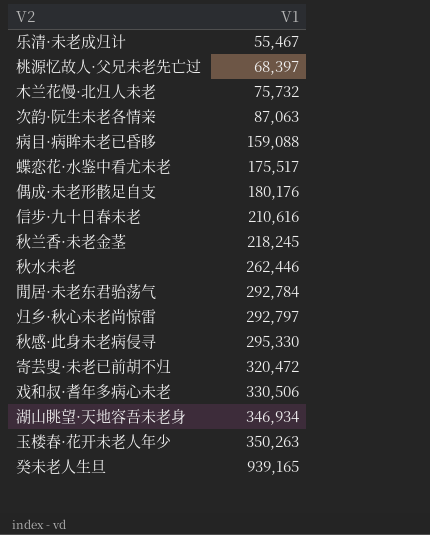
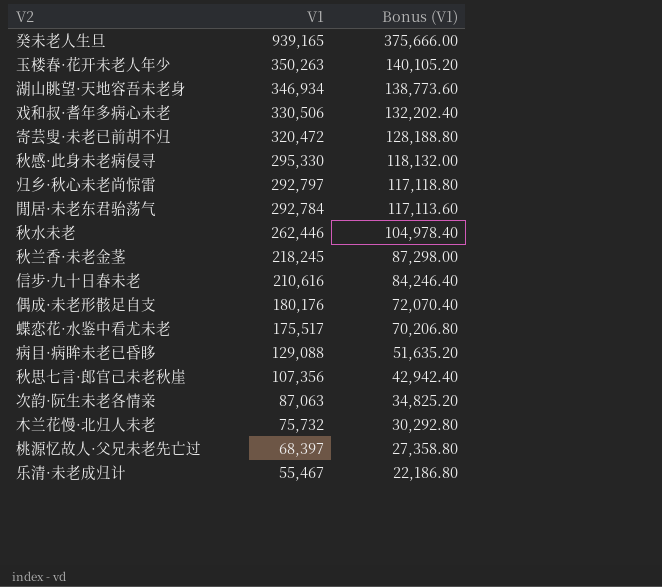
row order: V1 ascending -> V1 descending
column Bonus (V1) | formula: none -> [V1] * 0.4
病目·病眸未老已昏眵 | V1: 159,088 -> 129,088
row 秋思七言·郎官己未老秋崖: none -> 107,356 | 42,942.40

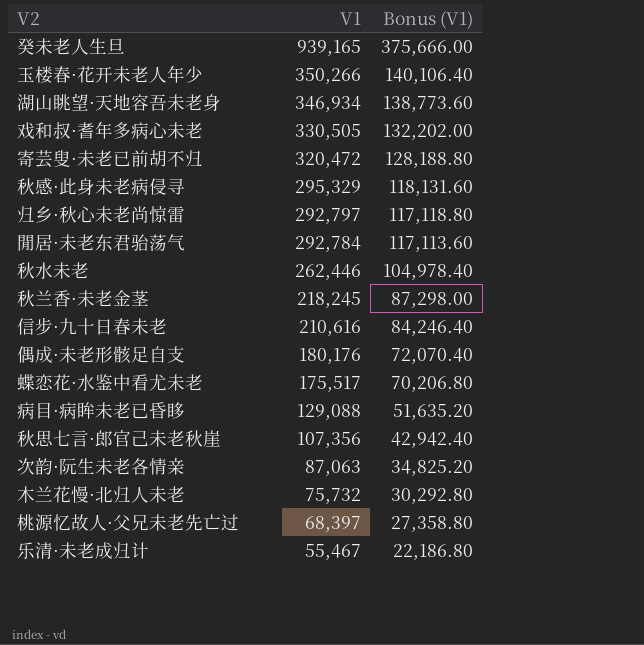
玉楼春·花开未老人年少 | V1: 350,263 -> 350,266
玉楼春·花开未老人年少 | Bonus (V1): 140,105.20 -> 140,106.40
戏和叔·耆年多病心未老 | V1: 330,506 -> 330,505
戏和叔·耆年多病心未老 | Bonus (V1): 132,202.40 -> 132,202.00
秋感·此身未老病侵寻 | V1: 295,330 -> 295,329
秋感·此身未老病侵寻 | Bonus (V1): 118,132.00 -> 118,131.60

